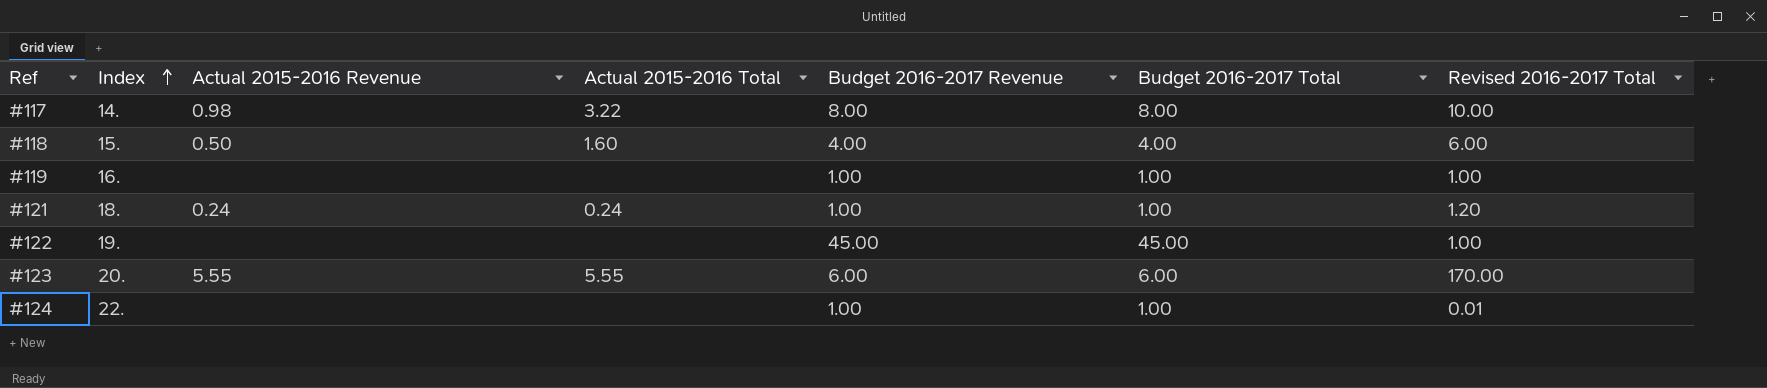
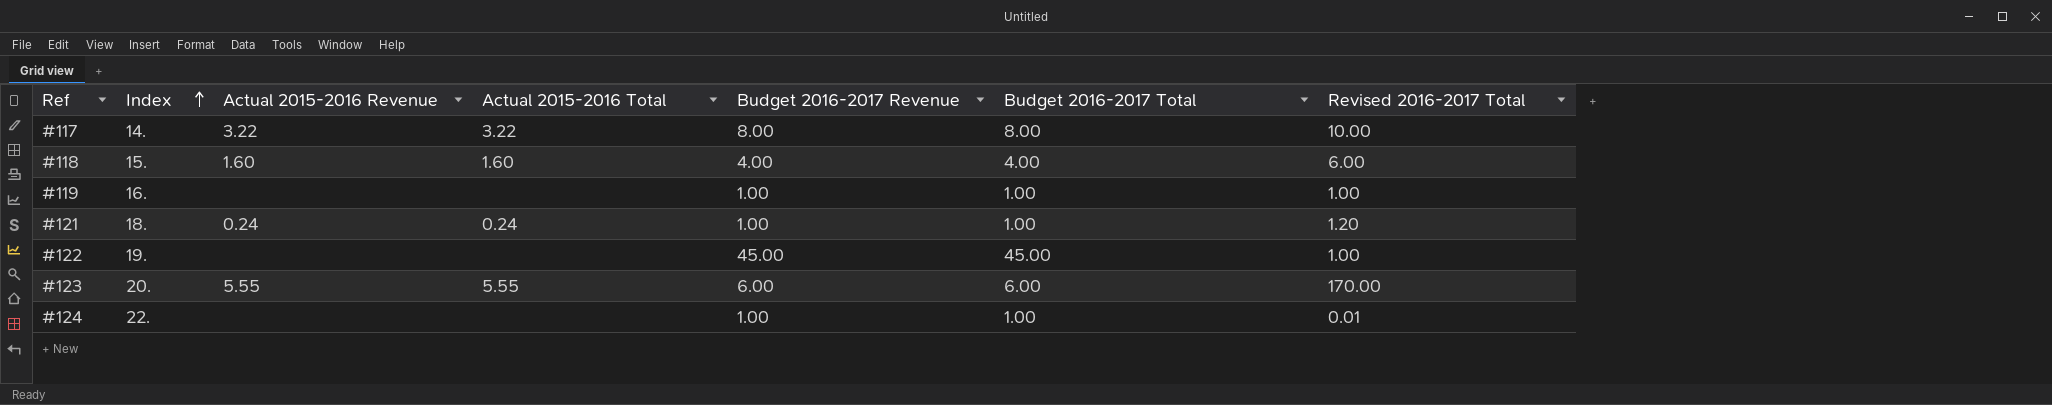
#117 | Actual 2015-2016 Revenue: 0.98 -> 3.22
#118 | Actual 2015-2016 Revenue: 0.50 -> 1.60

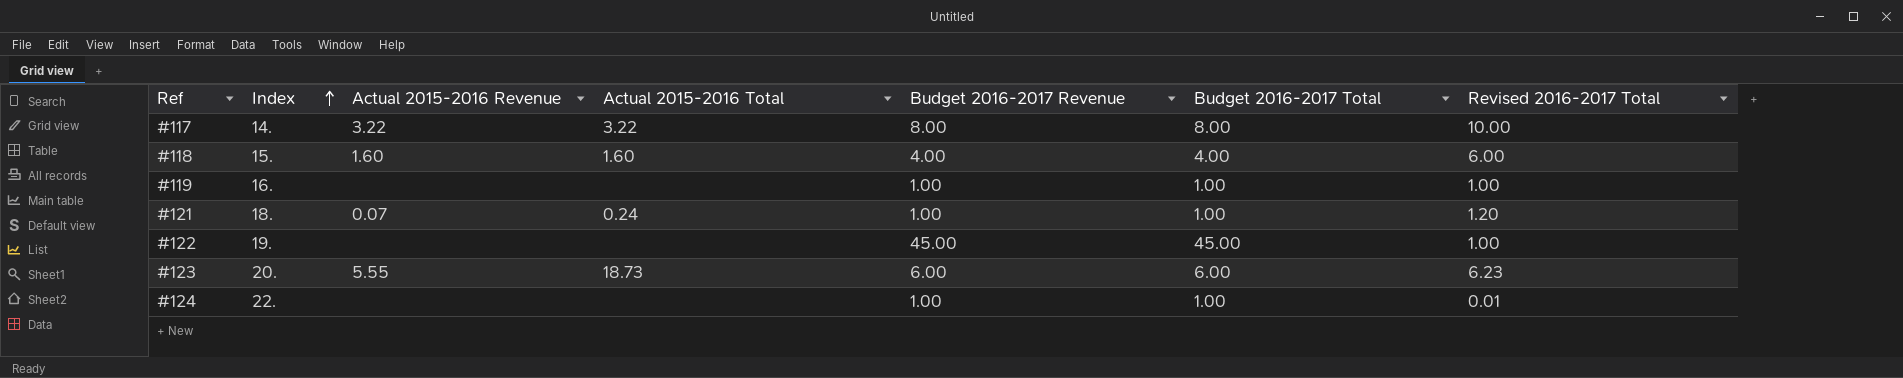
#121 | Actual 2015-2016 Revenue: 0.24 -> 0.07
#123 | Actual 2015-2016 Total: 5.55 -> 18.73
#123 | Revised 2016-2017 Total: 170.00 -> 6.23

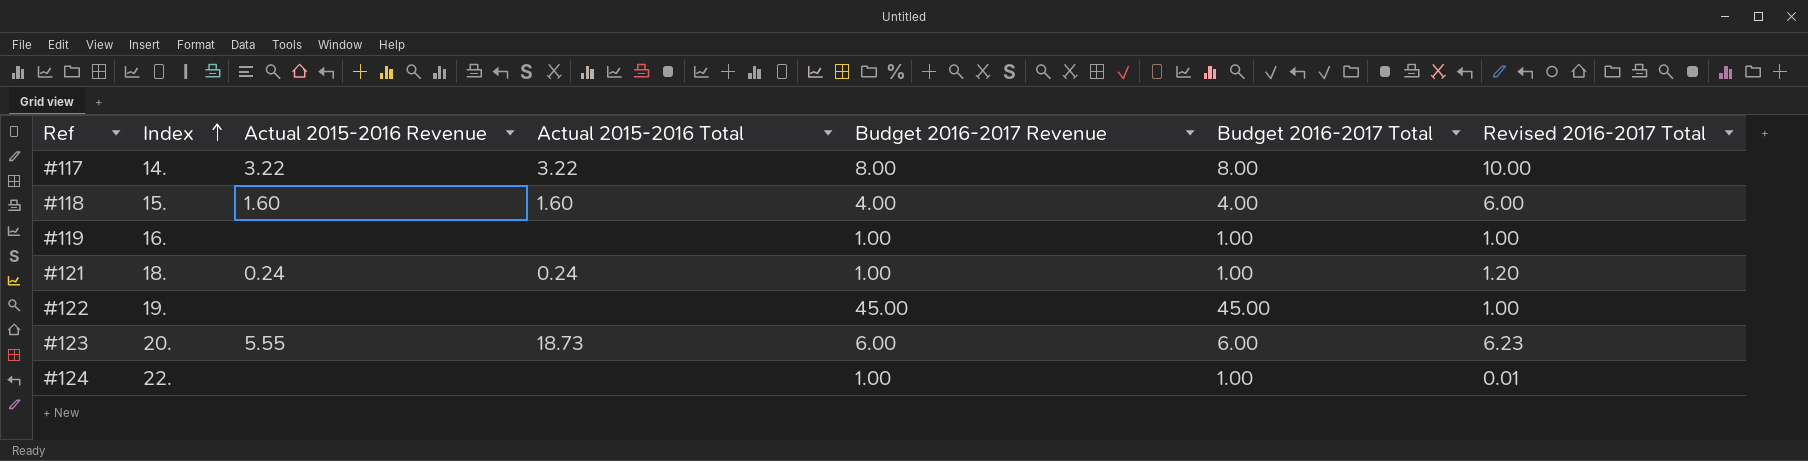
#121 | Actual 2015-2016 Revenue: 0.07 -> 0.24

